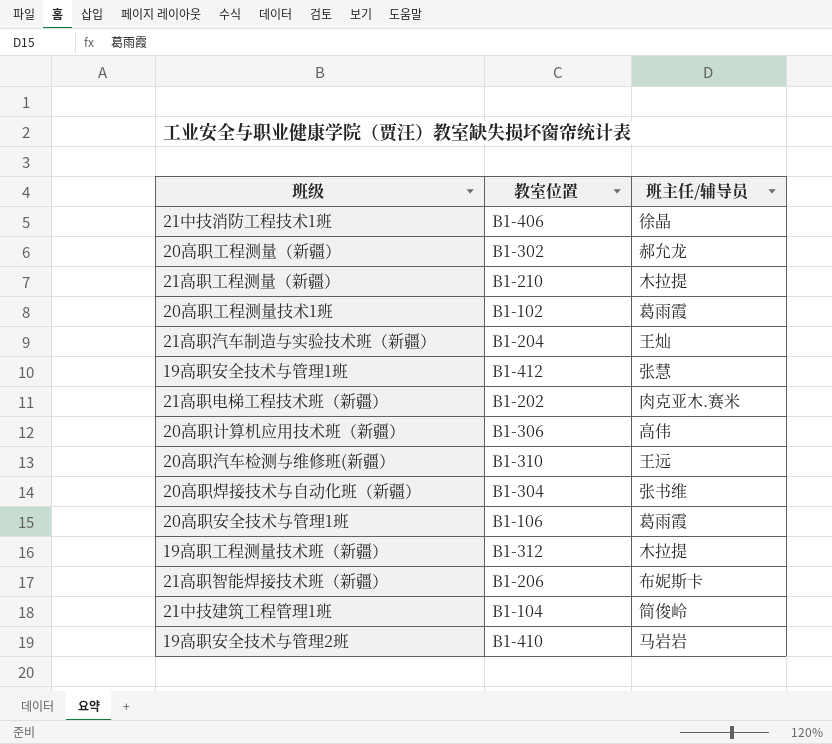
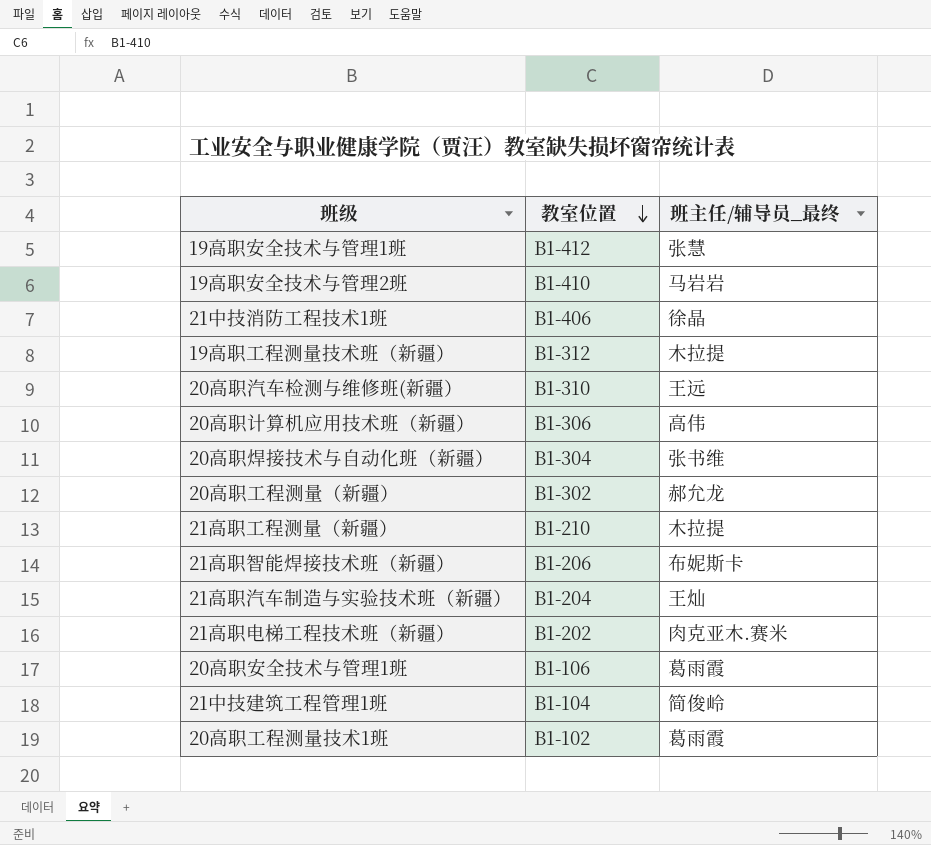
row order: none -> 教室位置 descending
column name: 班主任/辅导员 -> 班主任/辅导员_最终

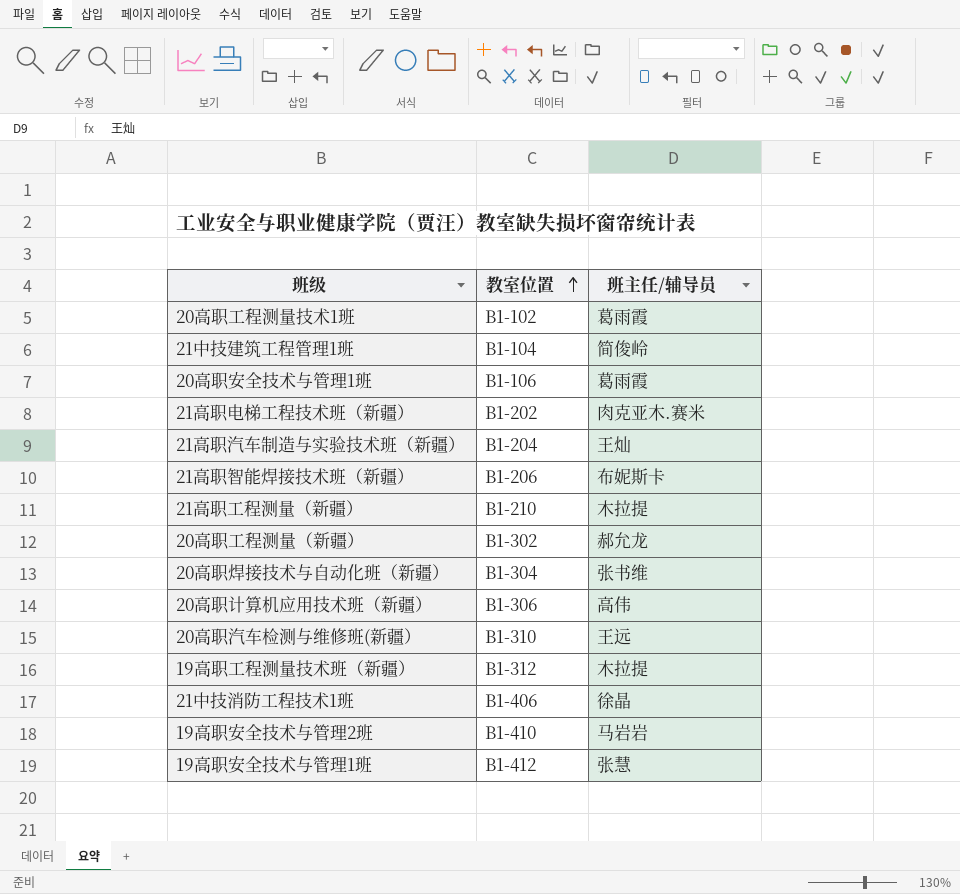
row order: 教室位置 descending -> 教室位置 ascending
column name: 班主任/辅导员_最终 -> 班主任/辅导员

